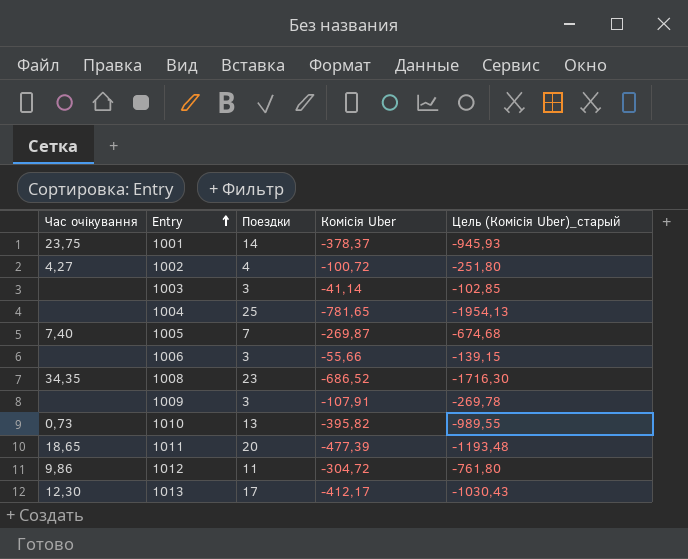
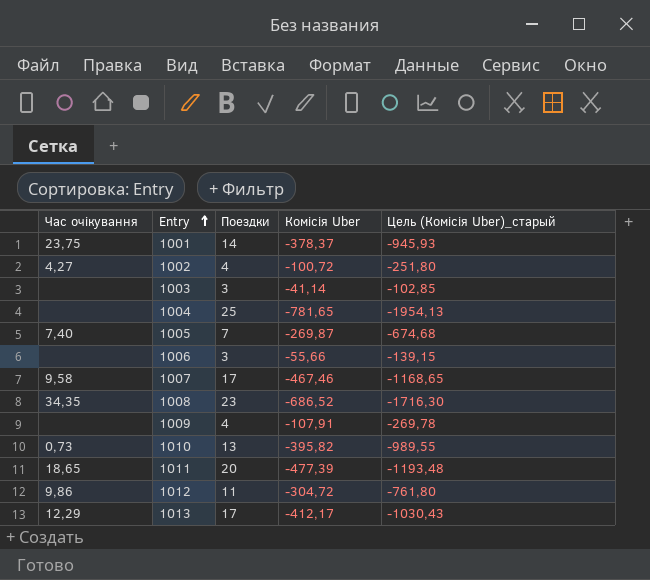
row 1007: none -> 9,58 | 17 | -467,46 | -1168,65
1009 | Поездки: 3 -> 4
1013 | Час очікування: 12,30 -> 12,29

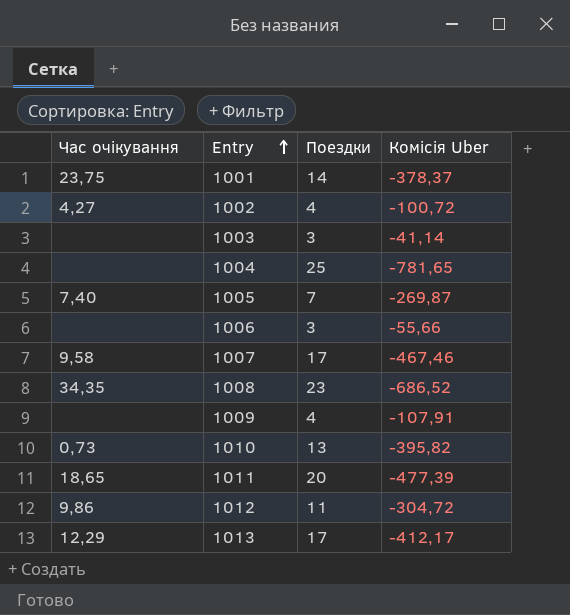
column Цель (Комісія Uber)_старый | formula: [Комісія Uber] * 2,5 -> none

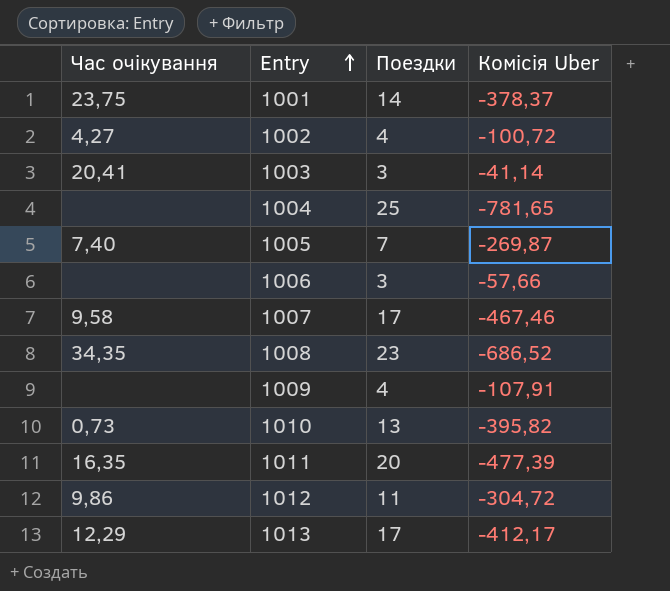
1003 | Час очікування: none -> 20,41
1006 | Комісія Uber: -55,66 -> -57,66
1011 | Час очікування: 18,65 -> 16,35

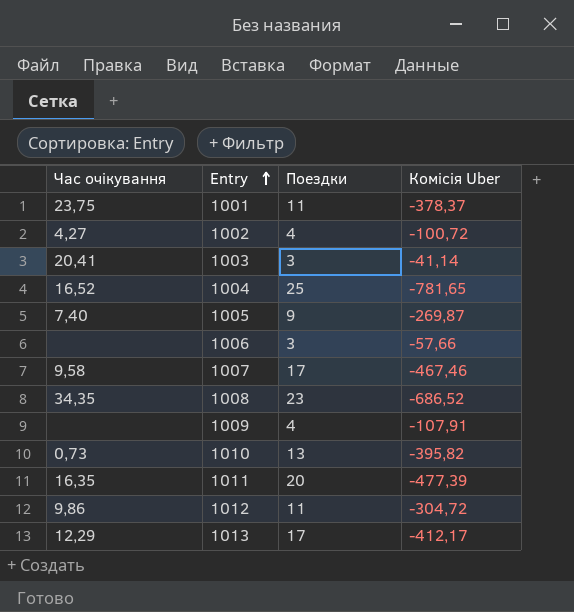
1001 | Поездки: 14 -> 11
1004 | Час очікування: none -> 16,52
1005 | Поездки: 7 -> 9

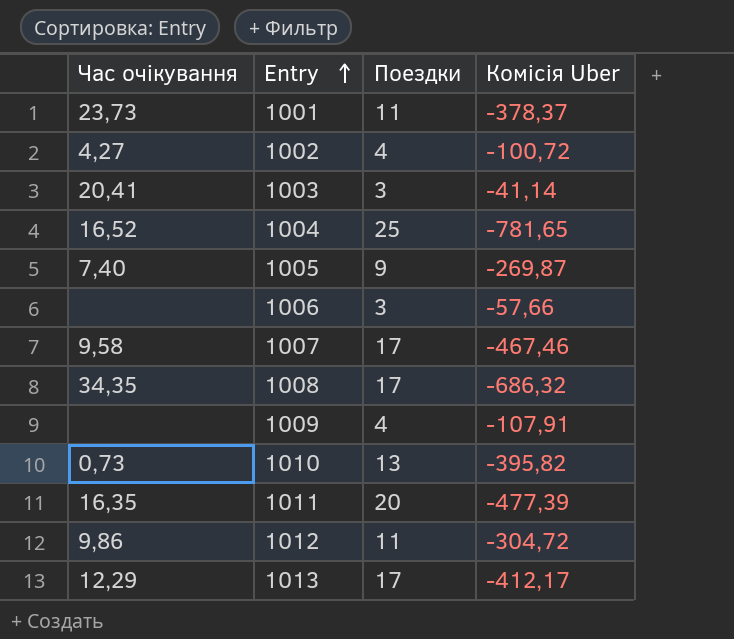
1001 | Час очікування: 23,75 -> 23,73
1008 | Поездки: 23 -> 17
1008 | Комісія Uber: -686,52 -> -686,32

